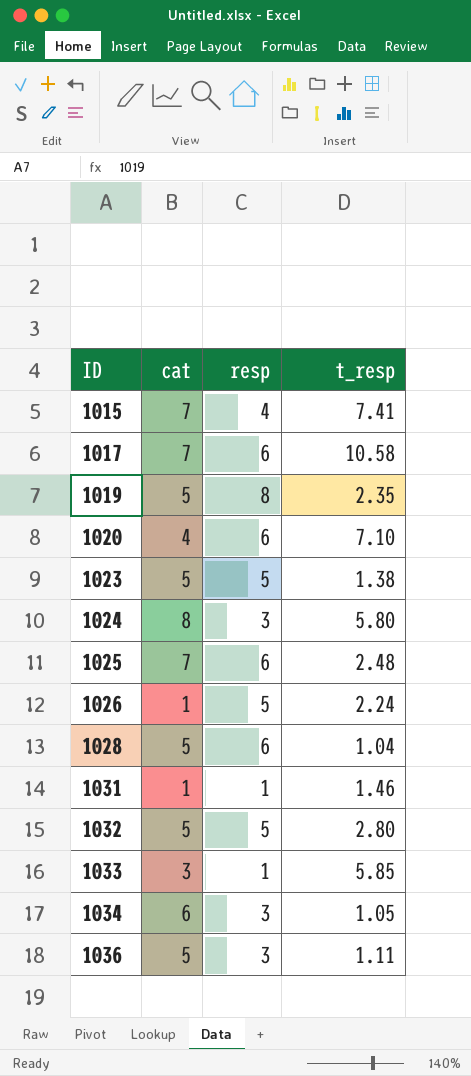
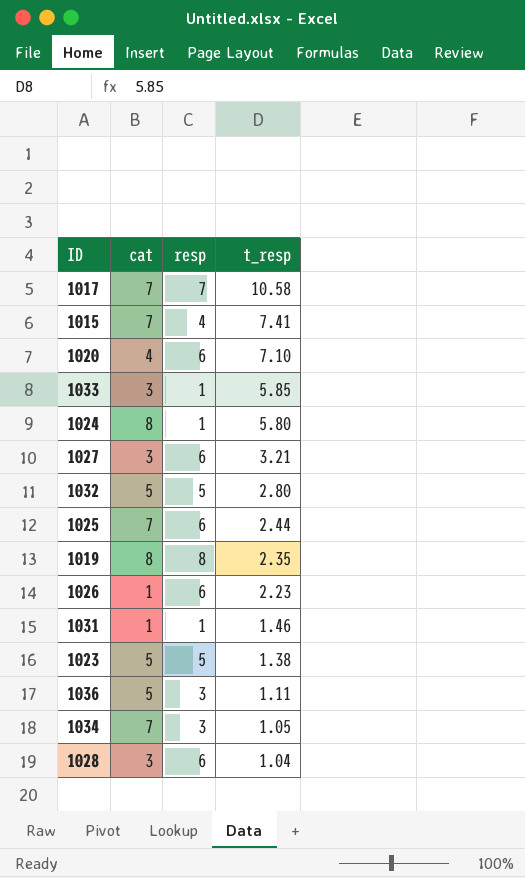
row order: ID ascending -> t_resp descending
1017 | resp: 6 -> 7
1024 | resp: 3 -> 1
row 1027: none -> 3 | 6 | 3.21
1025 | t_resp: 2.48 -> 2.44
1019 | cat: 5 -> 8
1026 | resp: 5 -> 6
1026 | t_resp: 2.24 -> 2.23
1034 | cat: 6 -> 7
1028 | cat: 5 -> 3

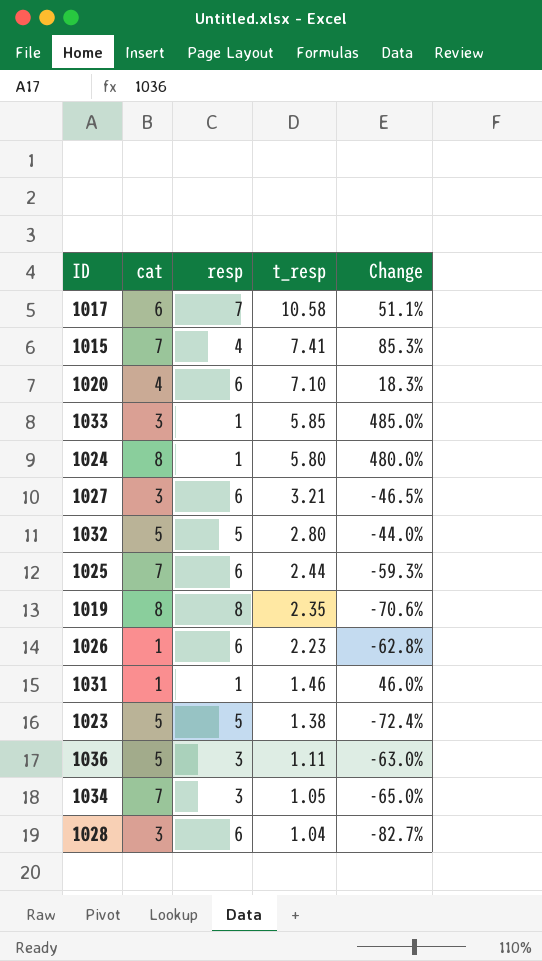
column Change | formula: none -> ([t_resp] - [resp]) / [resp]
1017 | cat: 7 -> 6

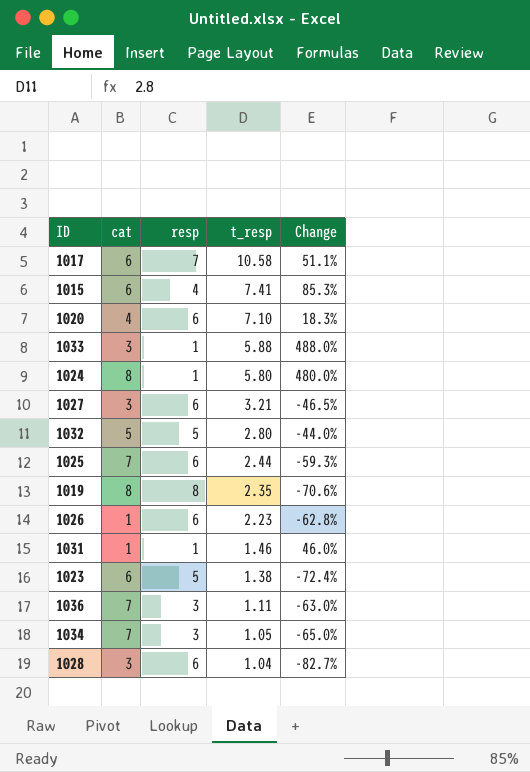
1015 | cat: 7 -> 6
1033 | t_resp: 5.85 -> 5.88
1033 | Change: 485.0% -> 488.0%
1023 | cat: 5 -> 6
1036 | cat: 5 -> 7

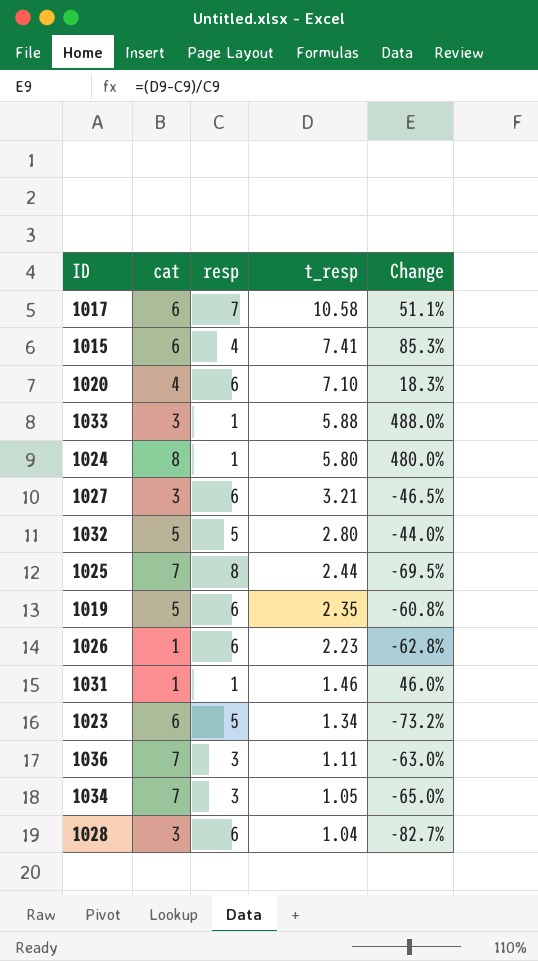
1025 | resp: 6 -> 8
1025 | Change: -59.3% -> -69.5%
1019 | cat: 8 -> 5
1019 | resp: 8 -> 6
1019 | Change: -70.6% -> -60.8%
1023 | t_resp: 1.38 -> 1.34
1023 | Change: -72.4% -> -73.2%

